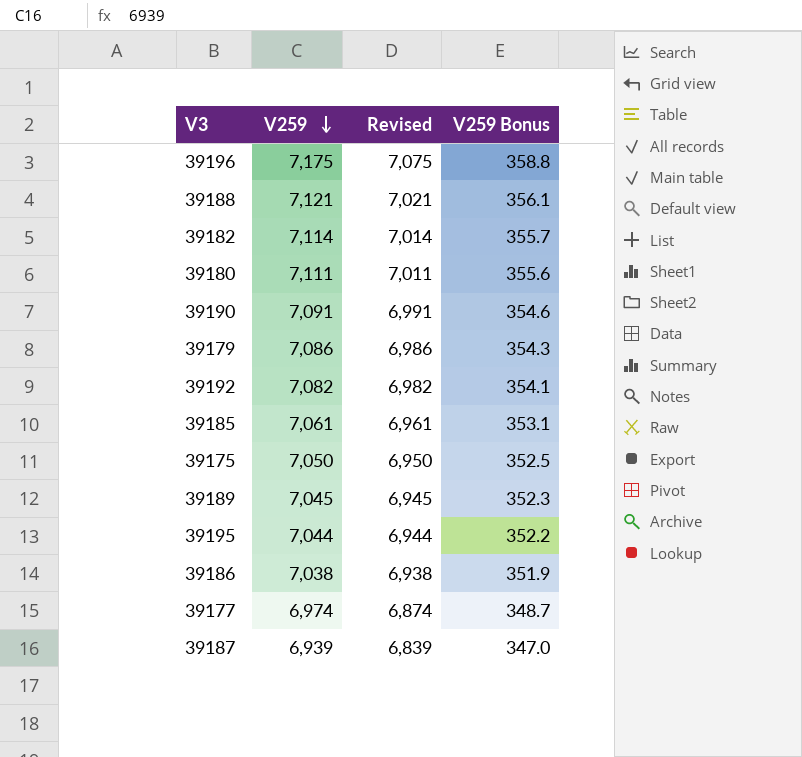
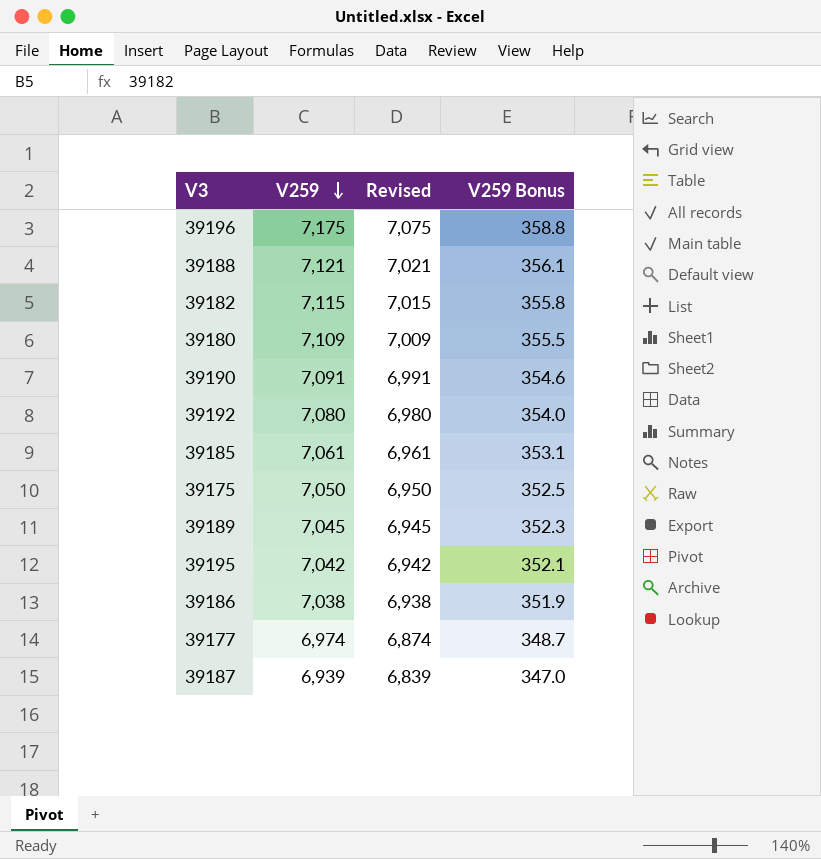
row 39179: 7,086 | 6,986 | 354.3 -> none
39182 | V259: 7,114 -> 7,115
39182 | Revised: 7,014 -> 7,015
39182 | V259 Bonus: 355.7 -> 355.8
39180 | V259: 7,111 -> 7,109
39180 | Revised: 7,011 -> 7,009
39180 | V259 Bonus: 355.6 -> 355.5
39192 | V259: 7,082 -> 7,080
39192 | Revised: 6,982 -> 6,980
39192 | V259 Bonus: 354.1 -> 354.0
39195 | V259: 7,044 -> 7,042
39195 | Revised: 6,944 -> 6,942
39195 | V259 Bonus: 352.2 -> 352.1

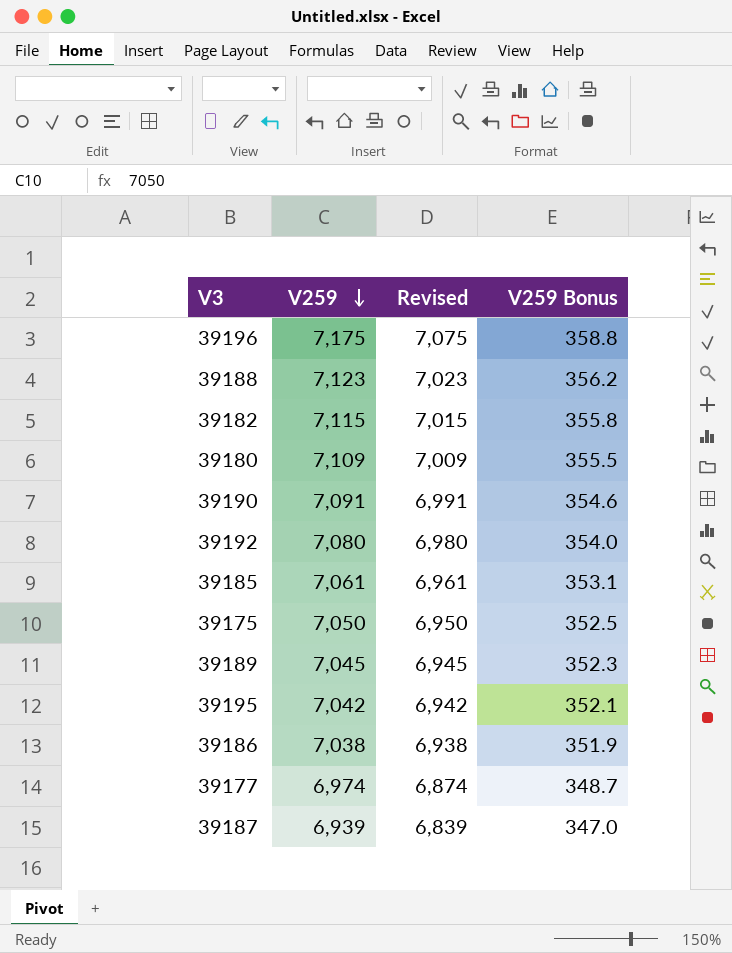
39188 | V259: 7,121 -> 7,123
39188 | Revised: 7,021 -> 7,023
39188 | V259 Bonus: 356.1 -> 356.2

